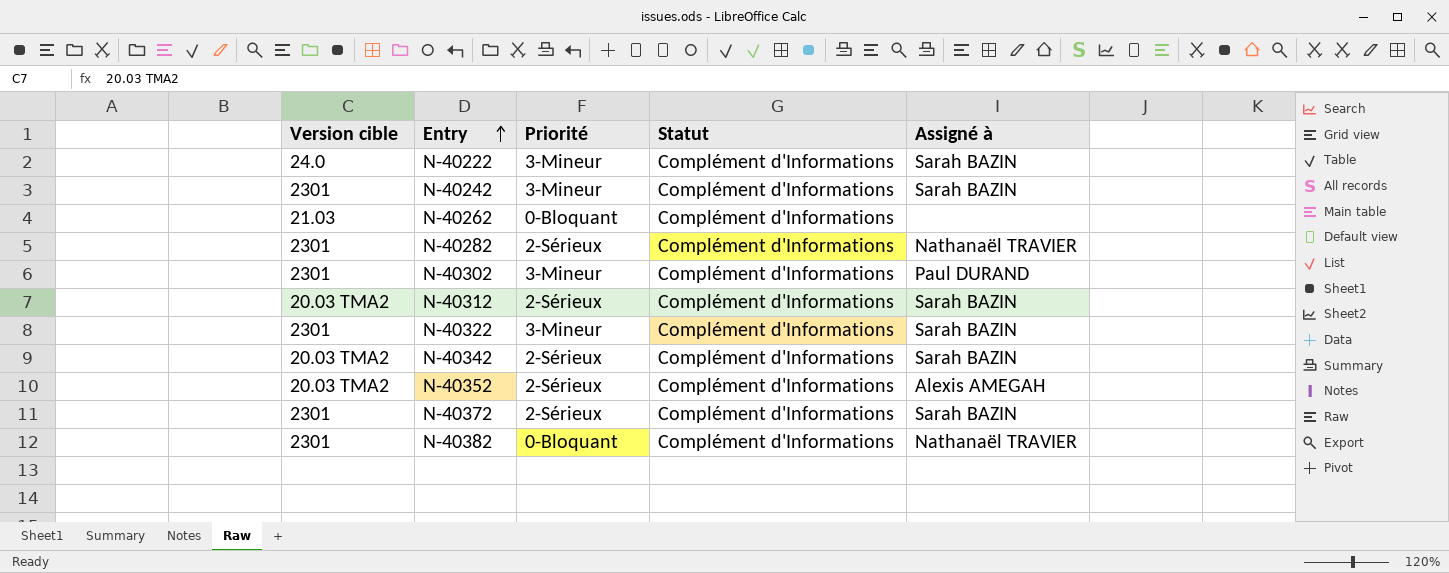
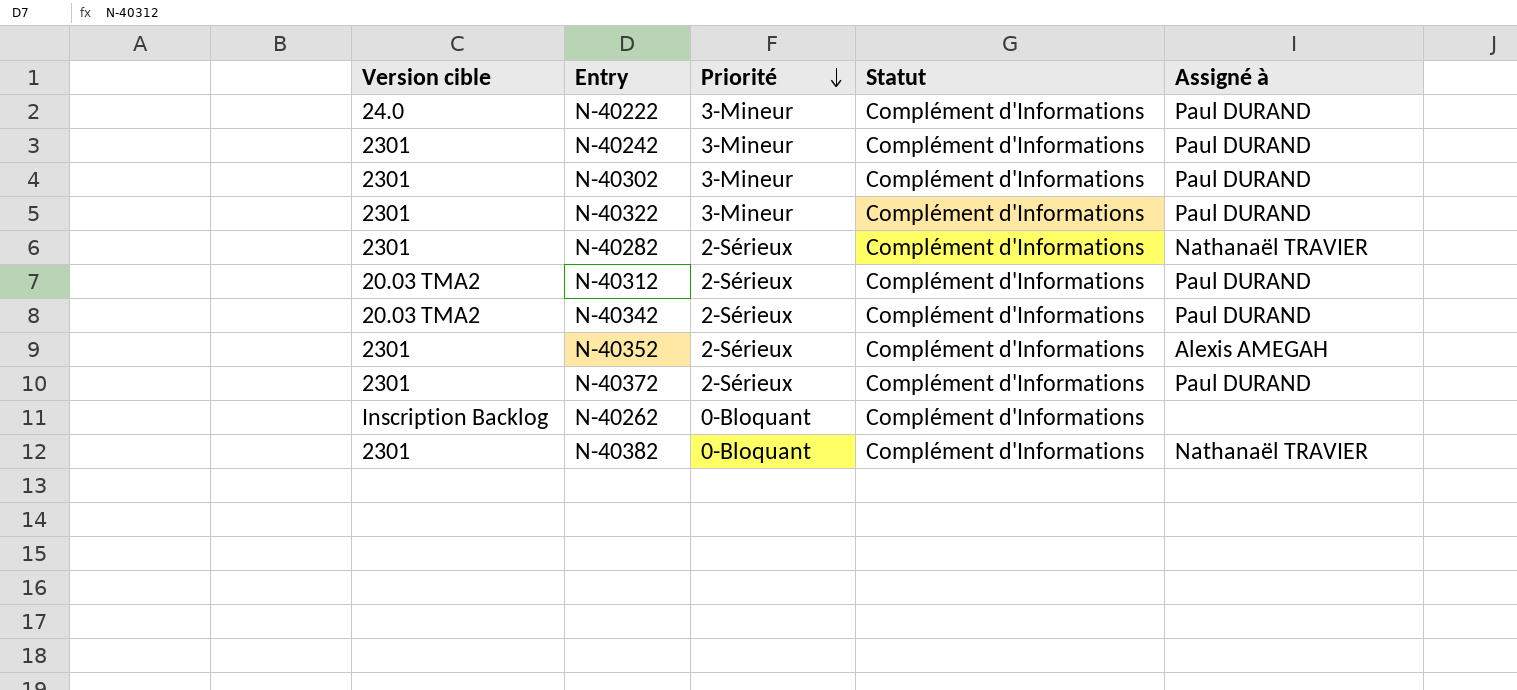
row order: Entry ascending -> Priorité descending
N-40222 | Assigné à: Sarah BAZIN -> Paul DURAND
N-40242 | Assigné à: Sarah BAZIN -> Paul DURAND
N-40322 | Assigné à: Sarah BAZIN -> Paul DURAND
N-40312 | Assigné à: Sarah BAZIN -> Paul DURAND
N-40342 | Assigné à: Sarah BAZIN -> Paul DURAND
N-40352 | Version cible: 20.03 TMA2 -> 2301
N-40372 | Assigné à: Sarah BAZIN -> Paul DURAND
N-40262 | Version cible: 21.03 -> Inscription Backlog

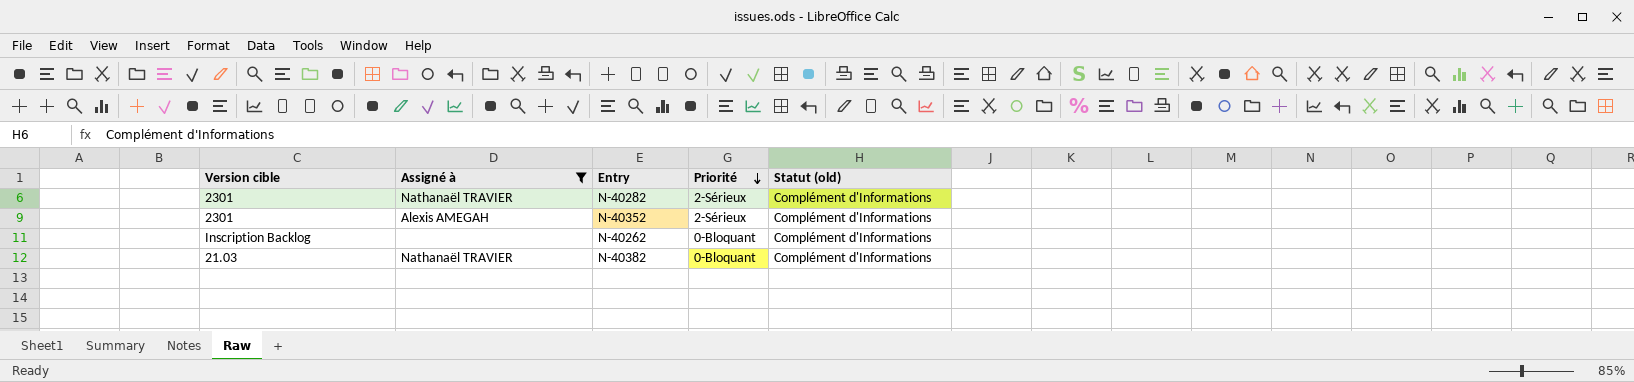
filter: none -> Assigné à != Paul DURAND
column Assigné à | position: 5 -> 2
column name: Statut -> Statut (old)
N-40382 | Version cible: 2301 -> 21.03

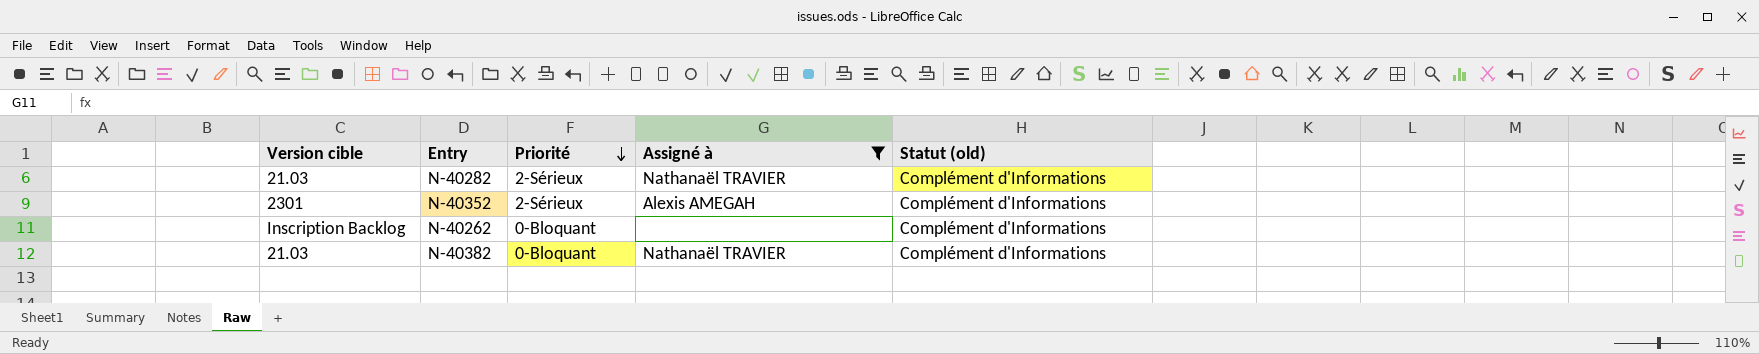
column Assigné à | position: 2 -> 4
N-40282 | Version cible: 2301 -> 21.03

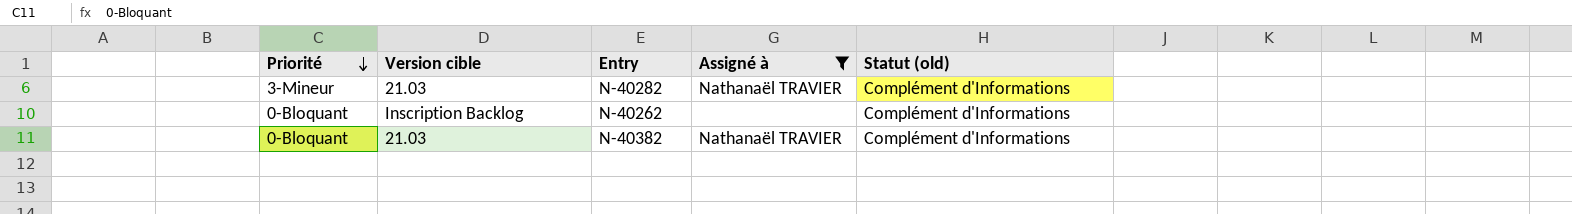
column Priorité | position: 3 -> 1
row N-40352: 2301 | 2-Sérieux | Alexis AMEGAH | Complément d'Informations -> none
N-40282 | Priorité: 2-Sérieux -> 3-Mineur

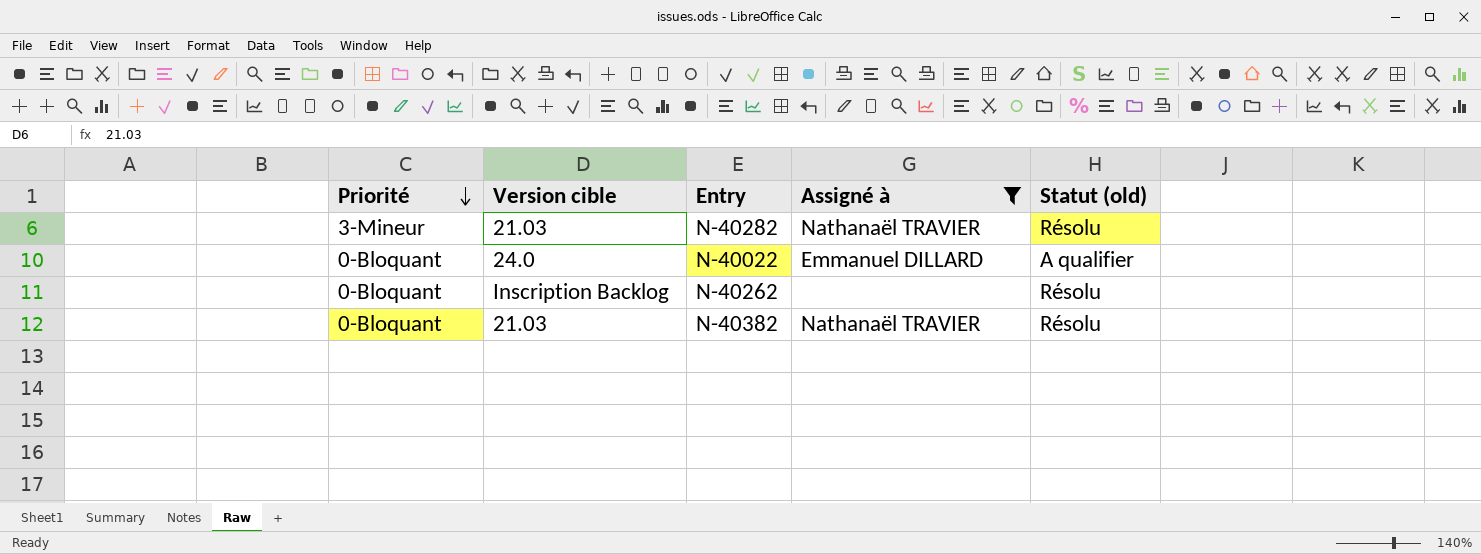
N-40282 | Statut (old): Complément d'Informations -> Résolu
row N-40022: none -> 0-Bloquant | 24.0 | Emmanuel DILLARD | A qualifier
N-40262 | Statut (old): Complément d'Informations -> Résolu
N-40382 | Statut (old): Complément d'Informations -> Résolu

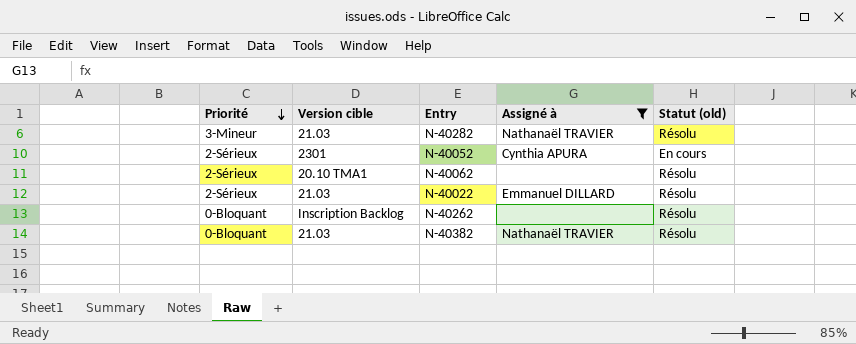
row N-40052: none -> 2-Sérieux | 2301 | Cynthia APURA | En cours
row N-40062: none -> 2-Sérieux | 20.10 TMA1 | none | Résolu
N-40022 | Priorité: 0-Bloquant -> 2-Sérieux
N-40022 | Version cible: 24.0 -> 21.03
N-40022 | Statut (old): A qualifier -> Résolu

